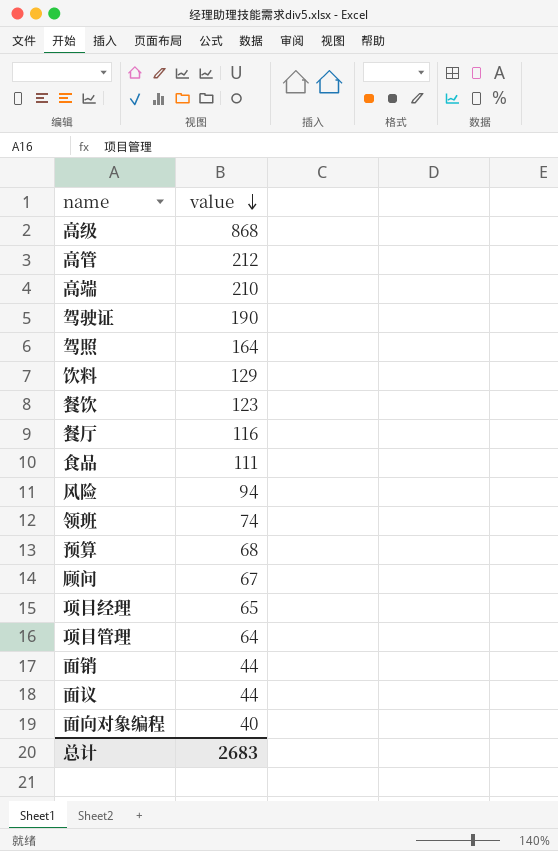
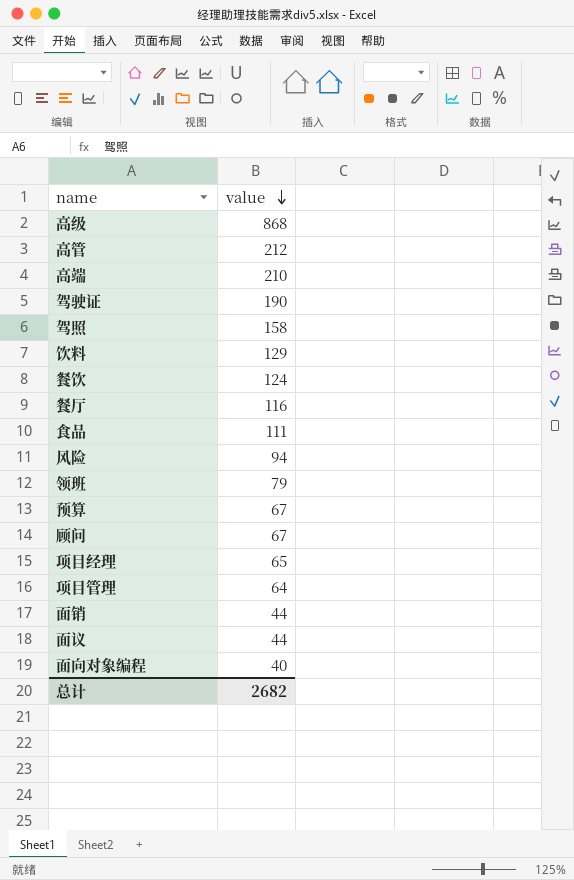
驾照 | value: 164 -> 158
餐饮 | value: 123 -> 124
领班 | value: 74 -> 79
预算 | value: 68 -> 67
总计 | value: 2683 -> 2682

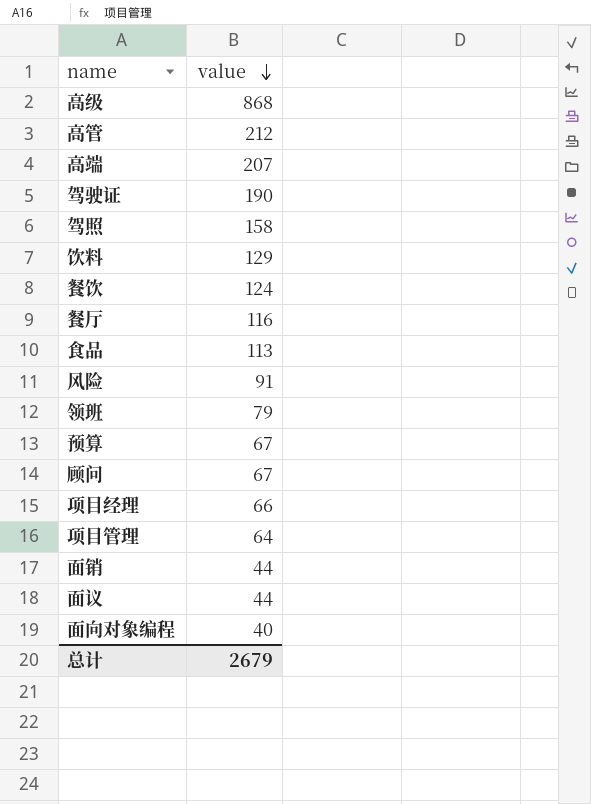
高端 | value: 210 -> 207
食品 | value: 111 -> 113
风险 | value: 94 -> 91
项目经理 | value: 65 -> 66
总计 | value: 2682 -> 2679

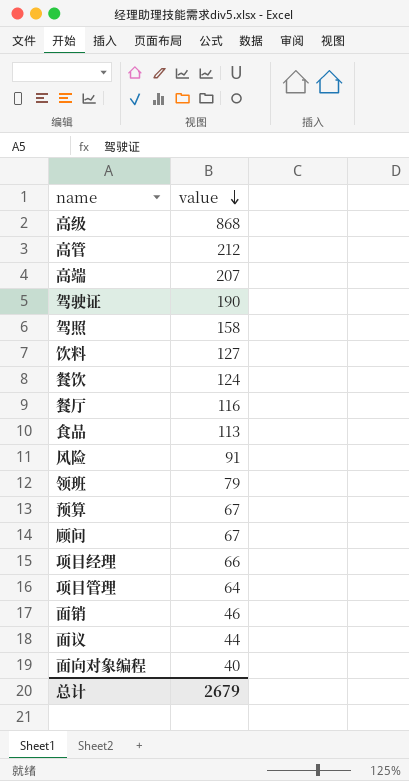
饮料 | value: 129 -> 127
面销 | value: 44 -> 46

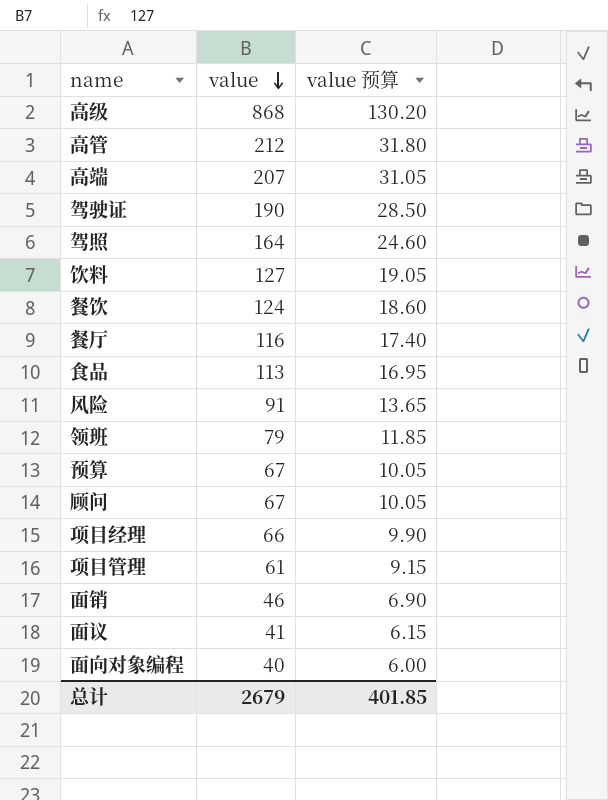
column value 预算 | formula: none -> [value] * 0.15
驾照 | value: 158 -> 164
项目管理 | value: 64 -> 61
面议 | value: 44 -> 41

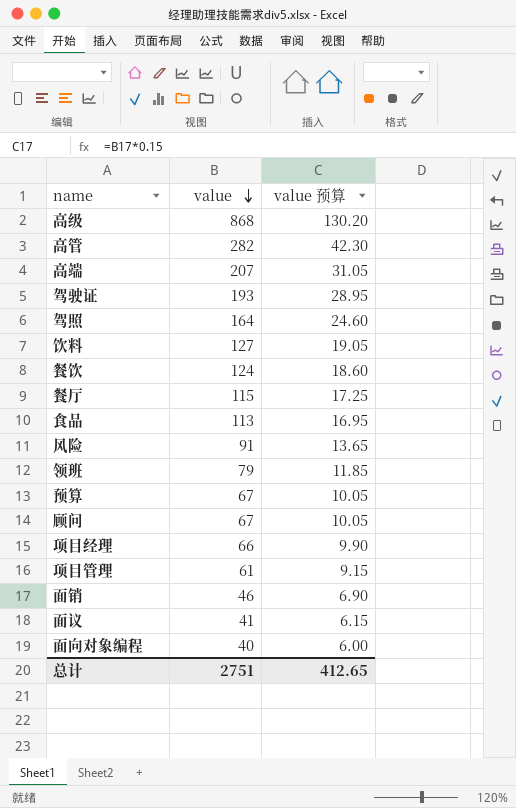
高管 | value: 212 -> 282
高管 | value 预算: 31.80 -> 42.30
驾驶证 | value: 190 -> 193
驾驶证 | value 预算: 28.50 -> 28.95
餐厅 | value: 116 -> 115
餐厅 | value 预算: 17.40 -> 17.25
总计 | value: 2679 -> 2751
总计 | value 预算: 401.85 -> 412.65

